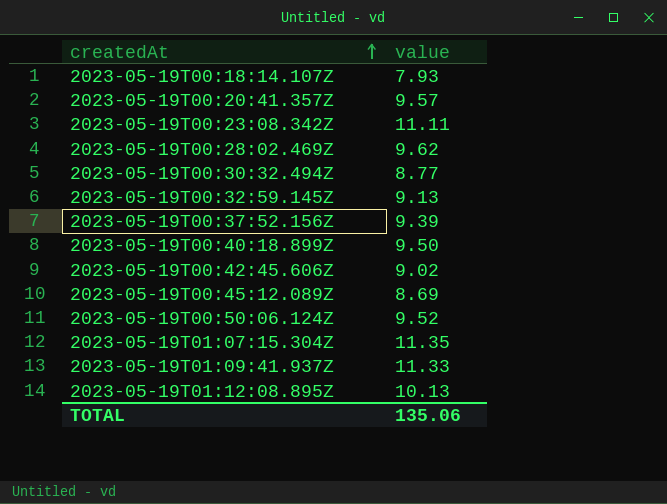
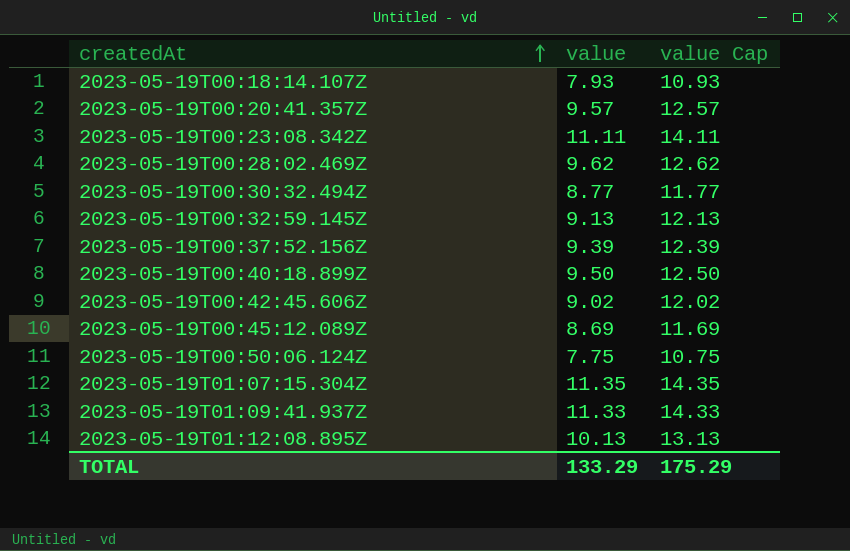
column value Cap | formula: none -> [value] + 3
2023-05-19T00:50:06.124Z | value: 9.52 -> 7.75
TOTAL | value: 135.06 -> 133.29

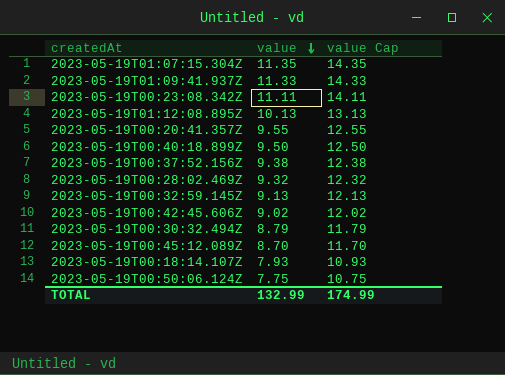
row order: createdAt ascending -> value descending
2023-05-19T00:20:41.357Z | value: 9.57 -> 9.55
2023-05-19T00:20:41.357Z | value Cap: 12.57 -> 12.55
2023-05-19T00:37:52.156Z | value: 9.39 -> 9.38
2023-05-19T00:37:52.156Z | value Cap: 12.39 -> 12.38
2023-05-19T00:28:02.469Z | value: 9.62 -> 9.32
2023-05-19T00:28:02.469Z | value Cap: 12.62 -> 12.32
2023-05-19T00:30:32.494Z | value: 8.77 -> 8.79
2023-05-19T00:30:32.494Z | value Cap: 11.77 -> 11.79
2023-05-19T00:45:12.089Z | value: 8.69 -> 8.70
2023-05-19T00:45:12.089Z | value Cap: 11.69 -> 11.70
TOTAL | value: 133.29 -> 132.99
TOTAL | value Cap: 175.29 -> 174.99

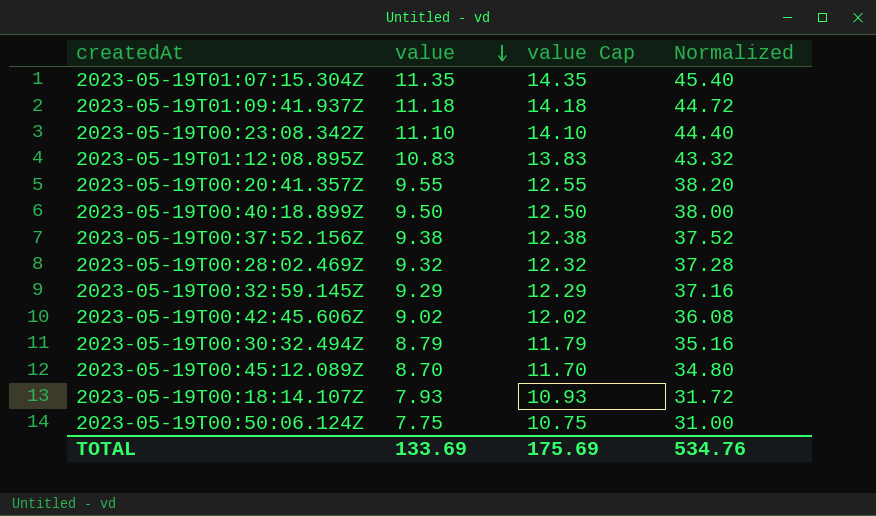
column Normalized | formula: none -> [value] * 4
2023-05-19T01:09:41.937Z | value: 11.33 -> 11.18
2023-05-19T01:09:41.937Z | value Cap: 14.33 -> 14.18
2023-05-19T00:23:08.342Z | value: 11.11 -> 11.10
2023-05-19T00:23:08.342Z | value Cap: 14.11 -> 14.10
2023-05-19T01:12:08.895Z | value: 10.13 -> 10.83
2023-05-19T01:12:08.895Z | value Cap: 13.13 -> 13.83
2023-05-19T00:32:59.145Z | value: 9.13 -> 9.29
2023-05-19T00:32:59.145Z | value Cap: 12.13 -> 12.29
TOTAL | value: 132.99 -> 133.69
TOTAL | value Cap: 174.99 -> 175.69

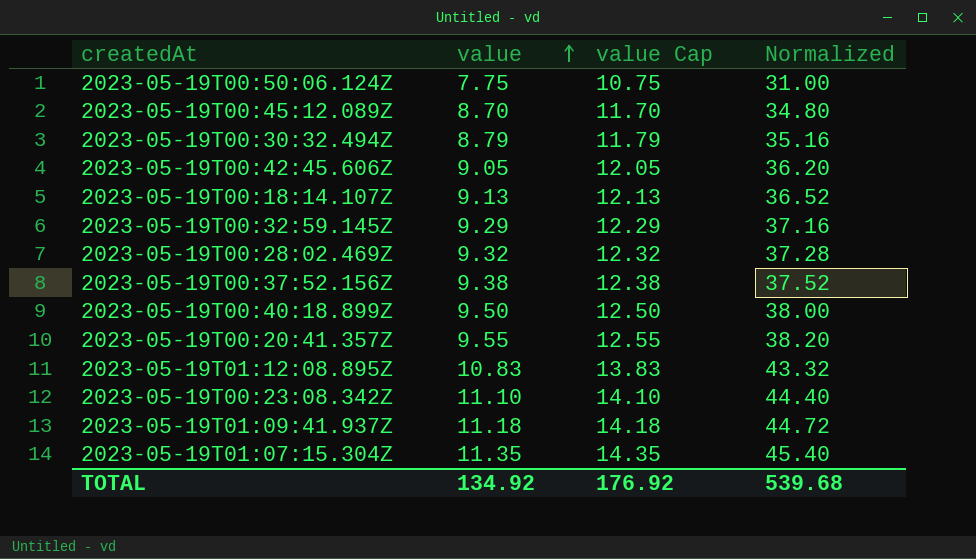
row order: value descending -> value ascending
2023-05-19T00:42:45.606Z | value: 9.02 -> 9.05
2023-05-19T00:42:45.606Z | value Cap: 12.02 -> 12.05
2023-05-19T00:42:45.606Z | Normalized: 36.08 -> 36.20
2023-05-19T00:18:14.107Z | value: 7.93 -> 9.13
2023-05-19T00:18:14.107Z | value Cap: 10.93 -> 12.13
2023-05-19T00:18:14.107Z | Normalized: 31.72 -> 36.52
TOTAL | value: 133.69 -> 134.92
TOTAL | value Cap: 175.69 -> 176.92
TOTAL | Normalized: 534.76 -> 539.68

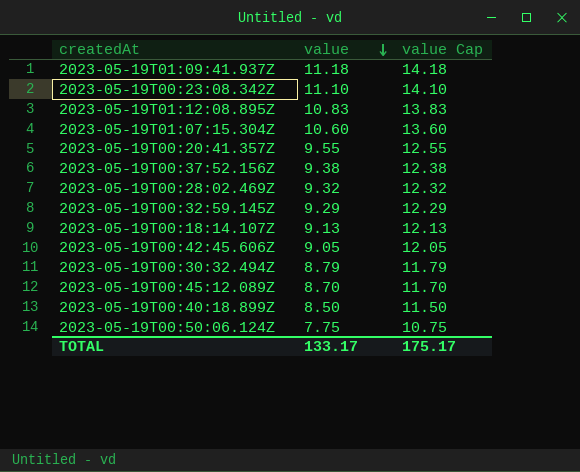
row order: value ascending -> value descending
column Normalized | formula: [value] * 4 -> none
2023-05-19T01:07:15.304Z | value: 11.35 -> 10.60
2023-05-19T01:07:15.304Z | value Cap: 14.35 -> 13.60
2023-05-19T00:40:18.899Z | value: 9.50 -> 8.50
2023-05-19T00:40:18.899Z | value Cap: 12.50 -> 11.50
TOTAL | value: 134.92 -> 133.17
TOTAL | value Cap: 176.92 -> 175.17

